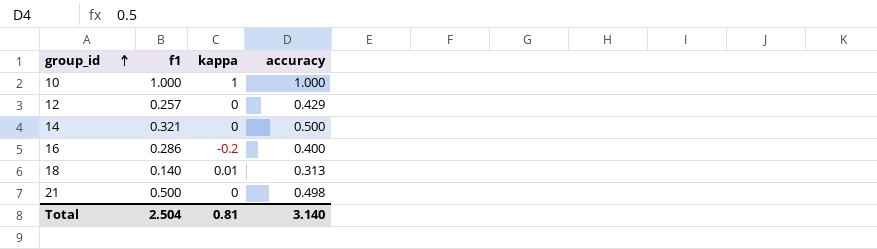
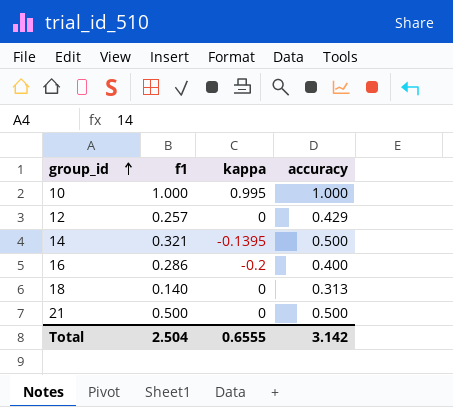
10 | kappa: 1 -> 0.995
14 | kappa: 0 -> -0.1395
18 | kappa: 0.01 -> 0
21 | accuracy: 0.498 -> 0.500
Total | kappa: 0.81 -> 0.6555
Total | accuracy: 3.140 -> 3.142

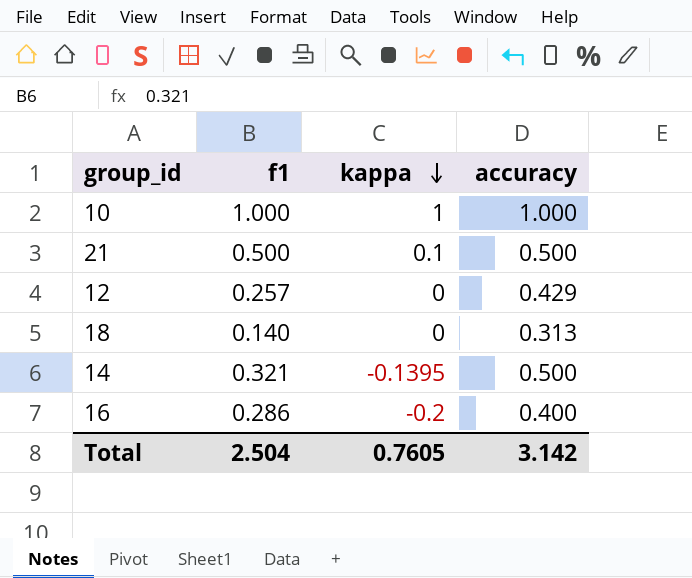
row order: group_id ascending -> kappa descending
10 | kappa: 0.995 -> 1
21 | kappa: 0 -> 0.1
Total | kappa: 0.6555 -> 0.7605

